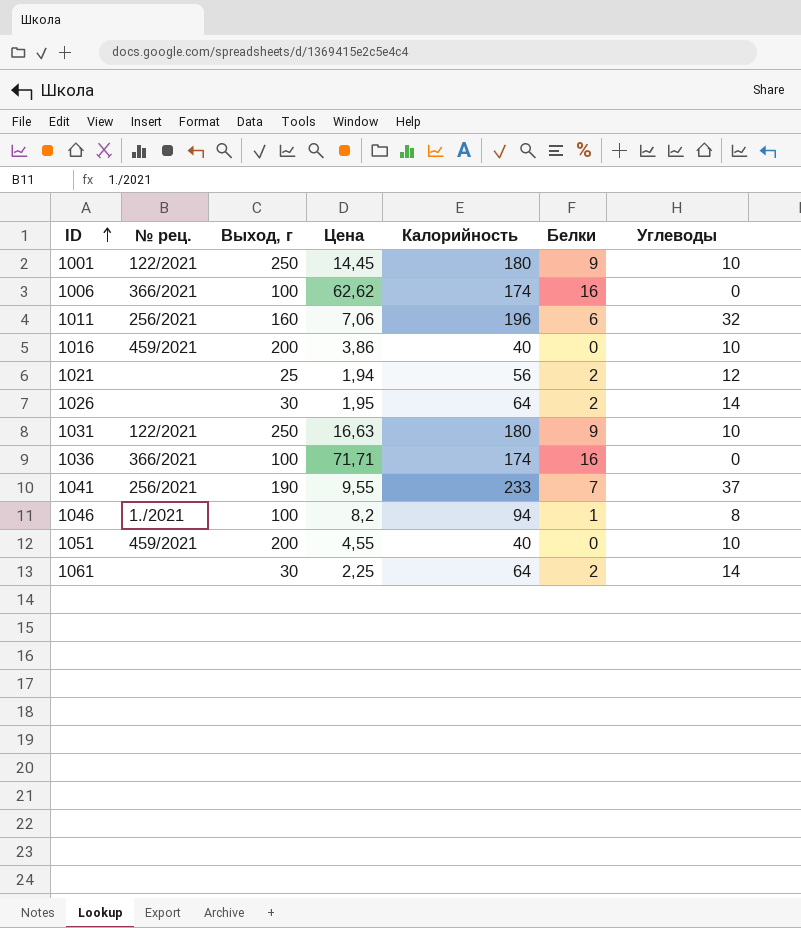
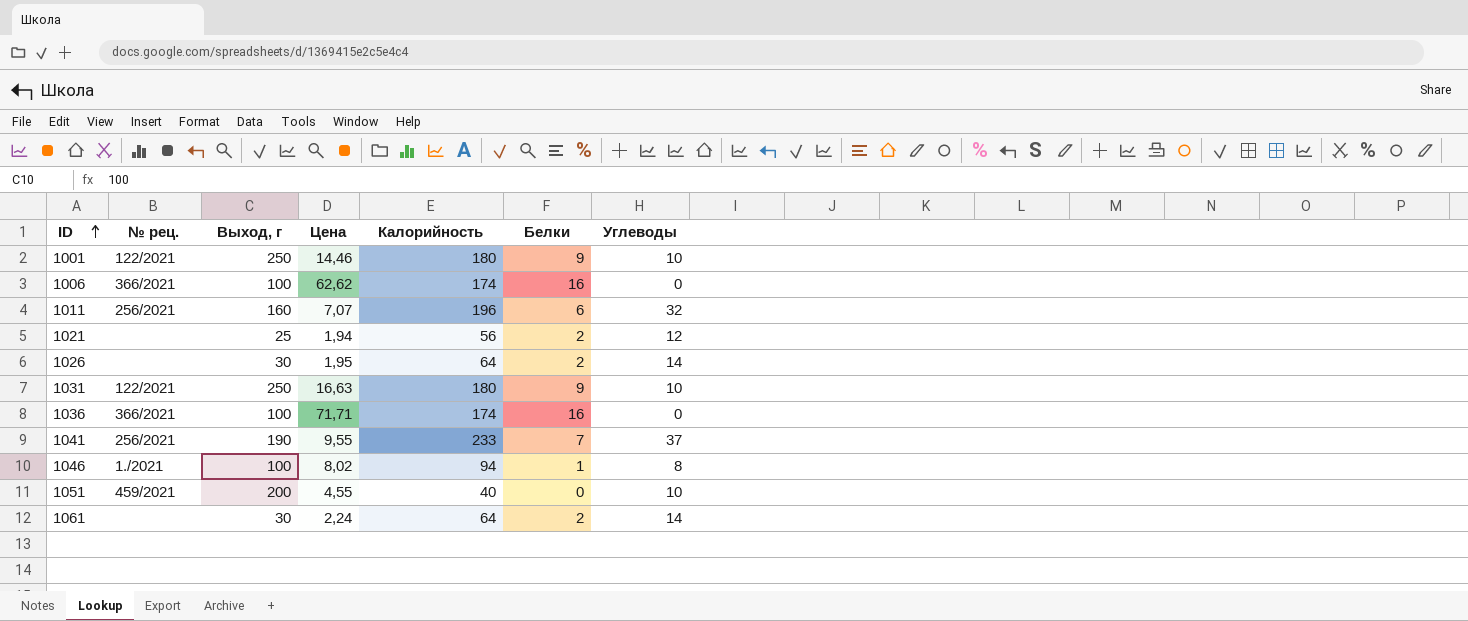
row 1016: 459/2021 | 200 | 3,86 | 40 | 0 | 10 -> none
1001 | Цена: 14,45 -> 14,46
1011 | Цена: 7,06 -> 7,07
1046 | Цена: 8,2 -> 8,02
1061 | Цена: 2,25 -> 2,24

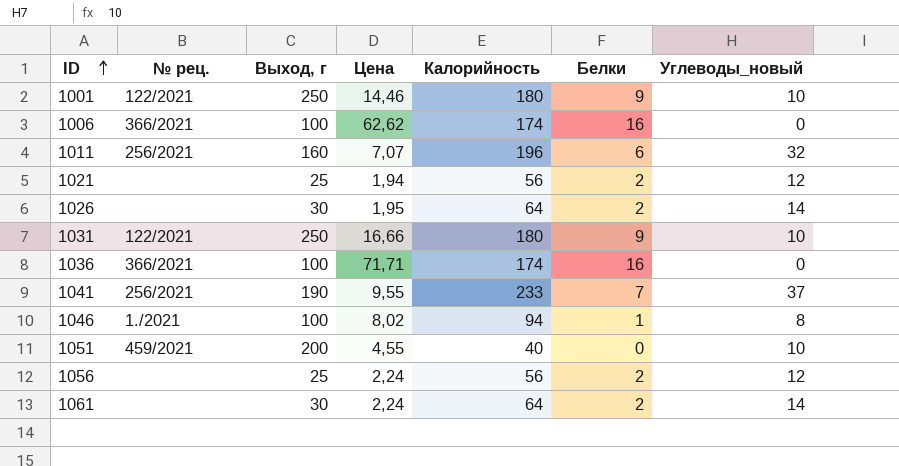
column name: Углеводы -> Углеводы_новый
1031 | Цена: 16,63 -> 16,66
row 1056: none -> none | 25 | 2,24 | 56 | 2 | 12

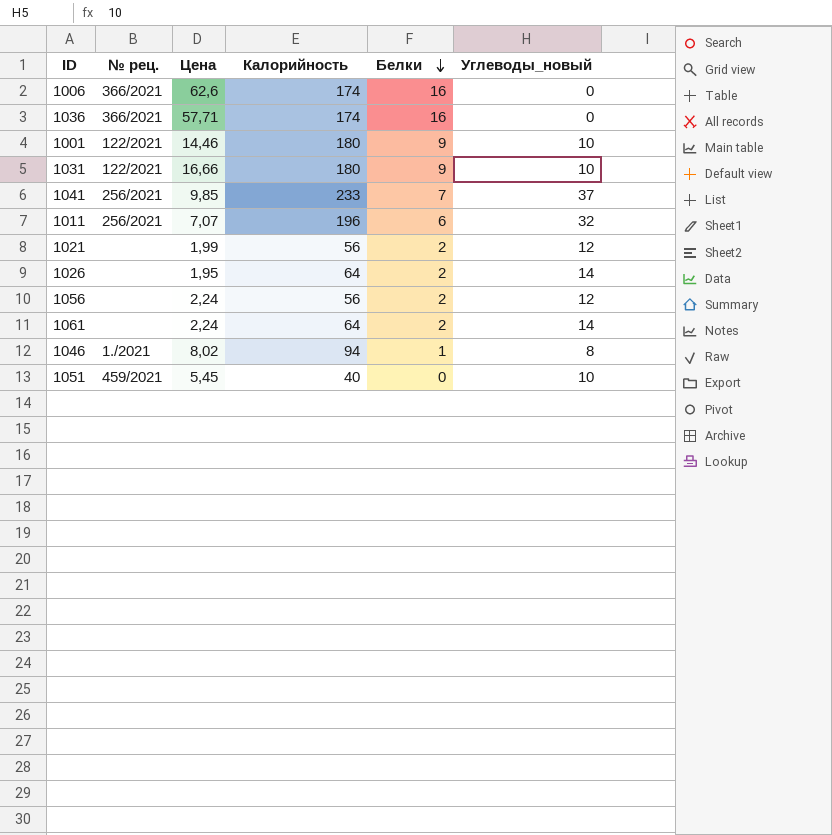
row order: ID ascending -> Белки descending
column Выход, г | position: 3 -> none
1006 | Цена: 62,62 -> 62,6
1036 | Цена: 71,71 -> 57,71
1041 | Цена: 9,55 -> 9,85
1021 | Цена: 1,94 -> 1,99
1051 | Цена: 4,55 -> 5,45

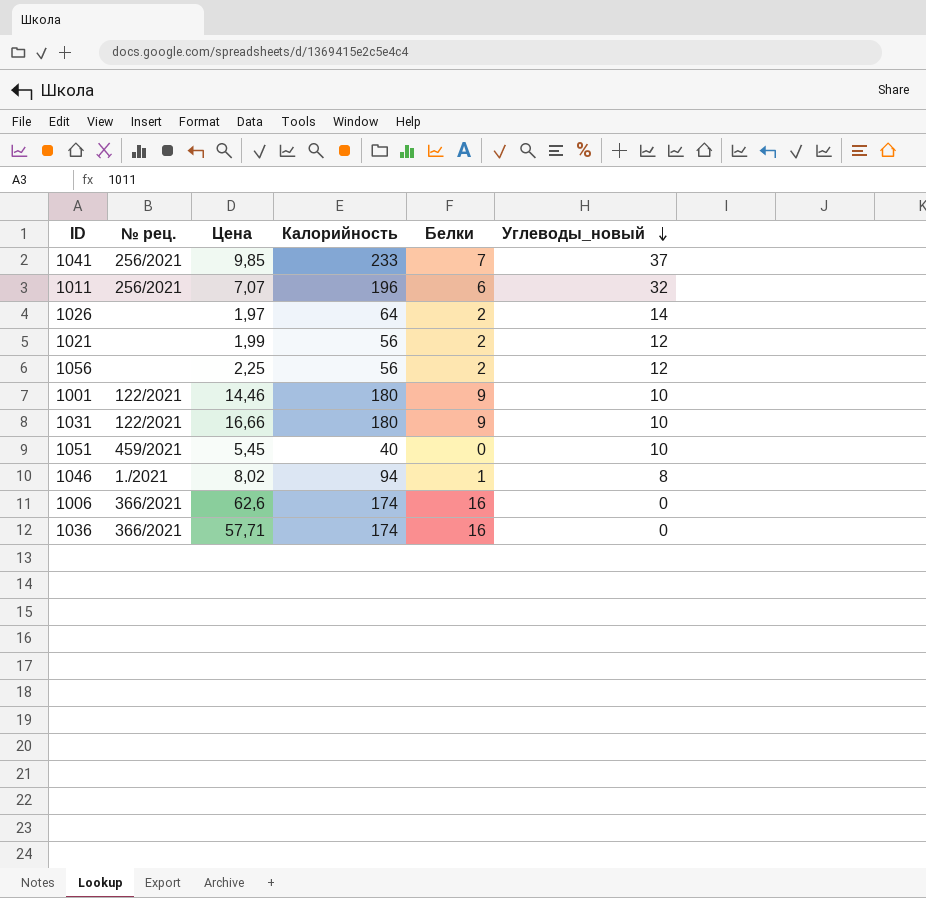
row order: Белки descending -> Углеводы_новый descending
row 1061: none | 2,24 | 64 | 2 | 14 -> none
1026 | Цена: 1,95 -> 1,97
1056 | Цена: 2,24 -> 2,25

